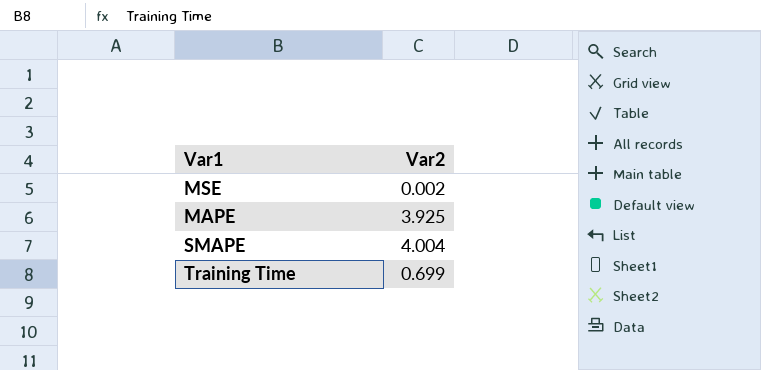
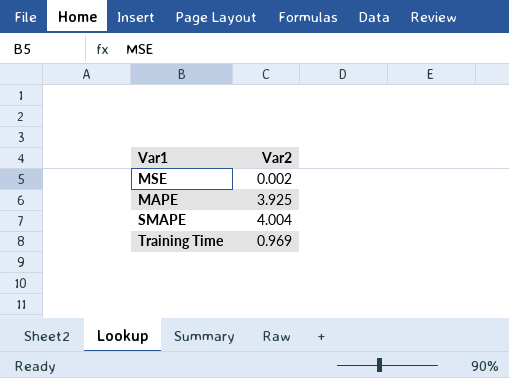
Training Time | Var2: 0.699 -> 0.969

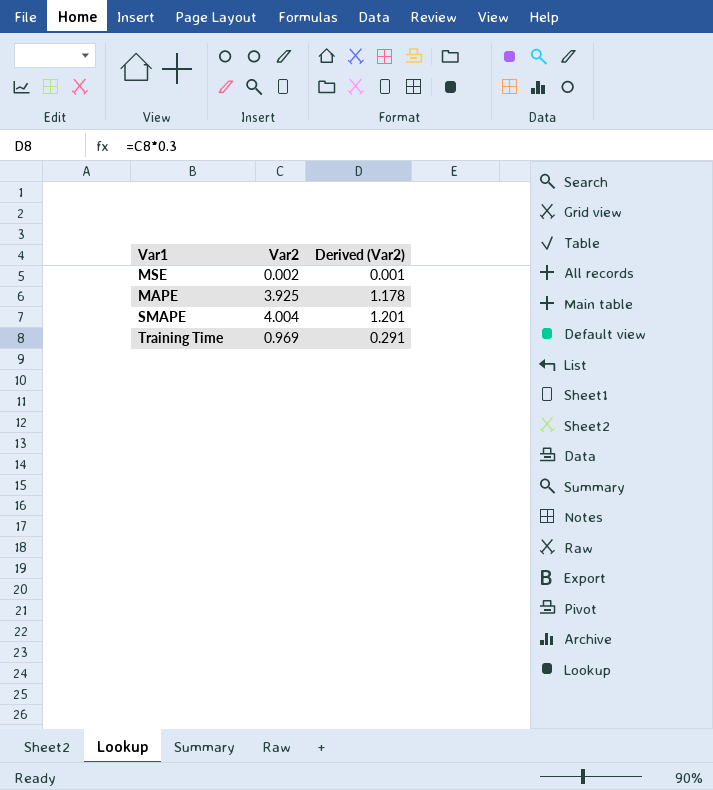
column Derived (Var2) | formula: none -> [Var2] * 0.3

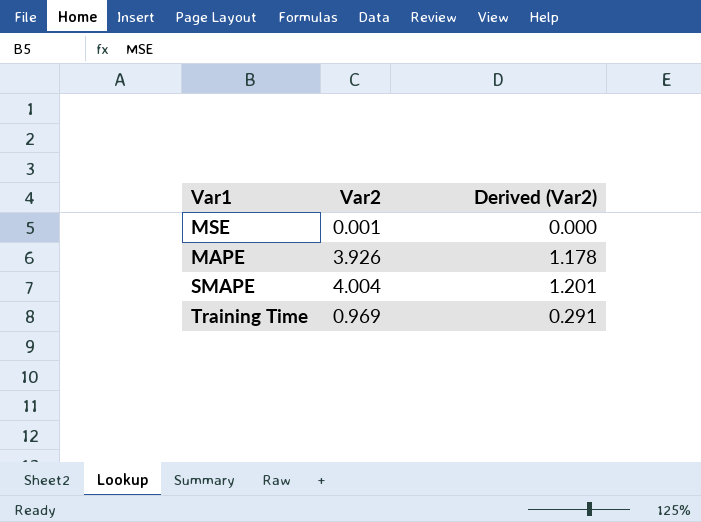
MSE | Var2: 0.002 -> 0.001
MSE | Derived (Var2): 0.001 -> 0.000
MAPE | Var2: 3.925 -> 3.926

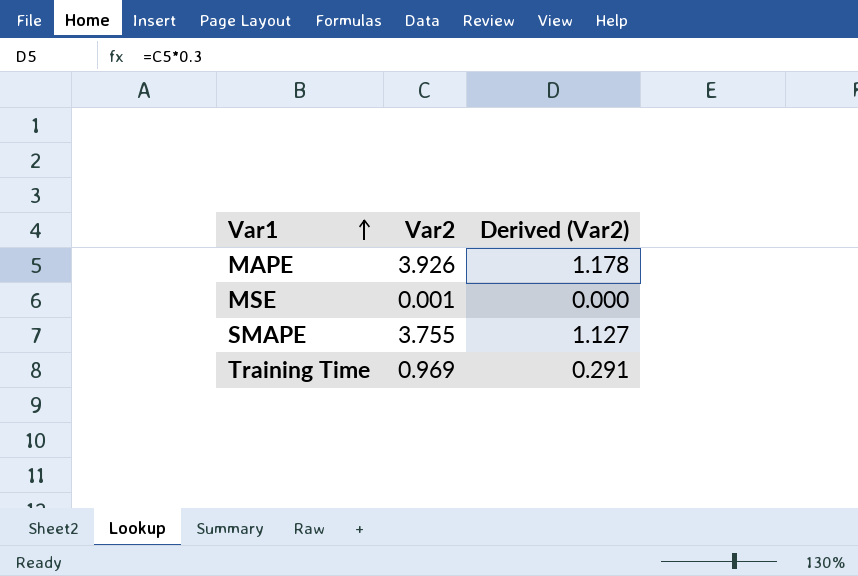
row order: none -> Var1 ascending
SMAPE | Var2: 4.004 -> 3.755
SMAPE | Derived (Var2): 1.201 -> 1.127

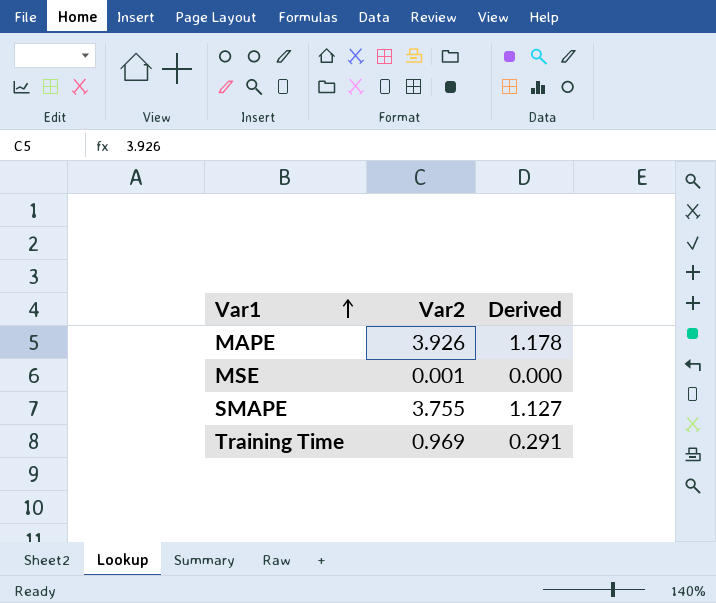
column name: Derived (Var2) -> Derived

